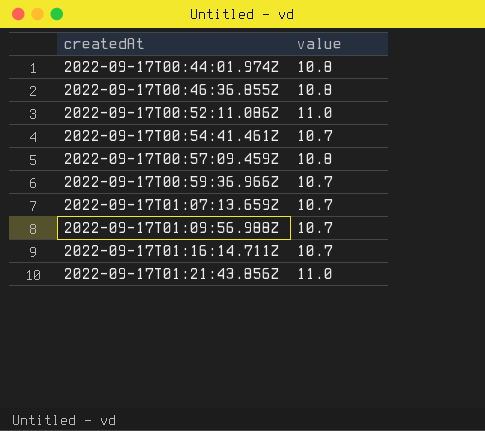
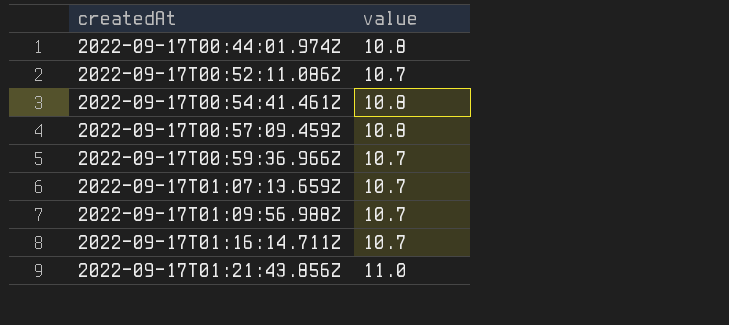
row 2022-09-17T00:46:36.855Z: 10.8 -> none
2022-09-17T00:52:11.086Z | value: 11.0 -> 10.7
2022-09-17T00:54:41.461Z | value: 10.7 -> 10.8

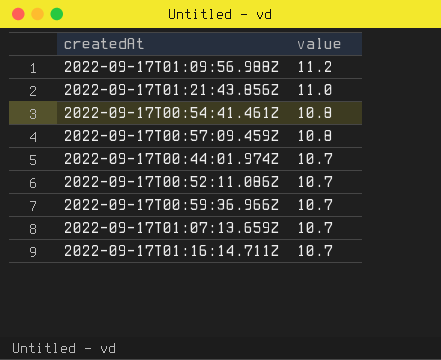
row order: createdAt ascending -> value descending
2022-09-17T01:09:56.988Z | value: 10.7 -> 11.2
2022-09-17T00:44:01.974Z | value: 10.8 -> 10.7

